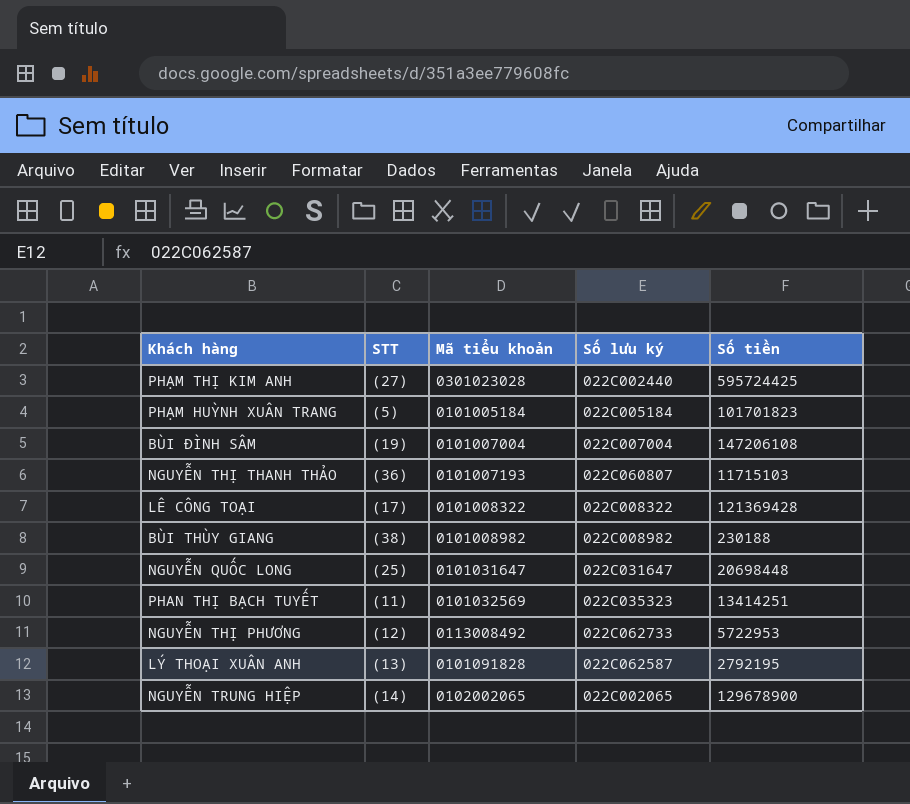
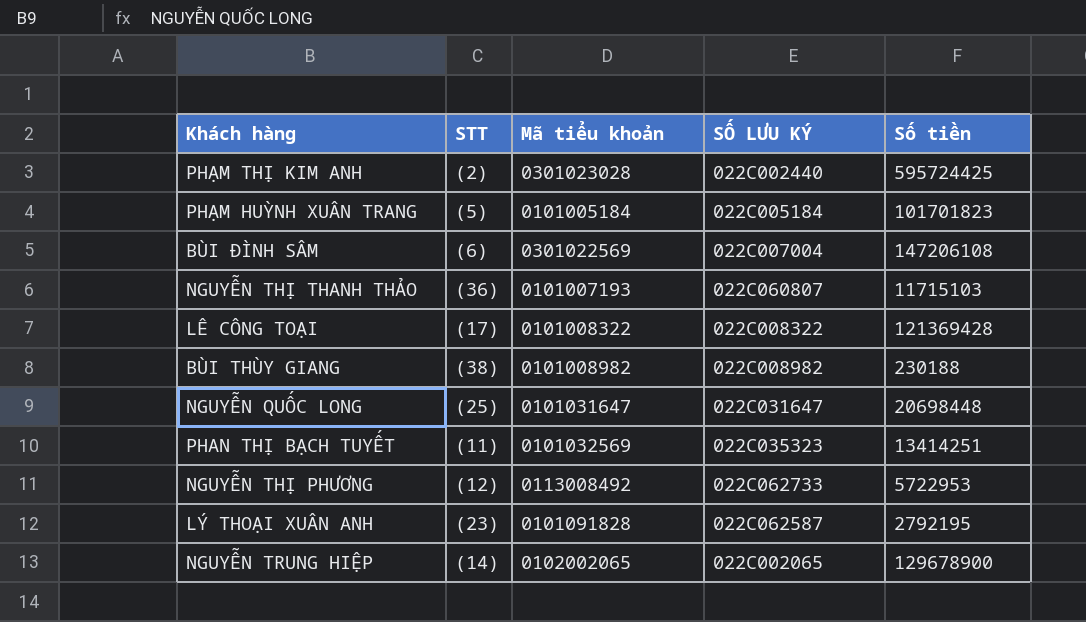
column name: Số lưu ký -> SỐ LƯU KÝ
PHẠM THỊ KIM ANH | STT: (27) -> (2)
BÙI ĐÌNH SÂM | STT: (19) -> (6)
BÙI ĐÌNH SÂM | Mã tiểu khoản: 0101007004 -> 0301022569
LÝ THOẠI XUÂN ANH | STT: (13) -> (23)

